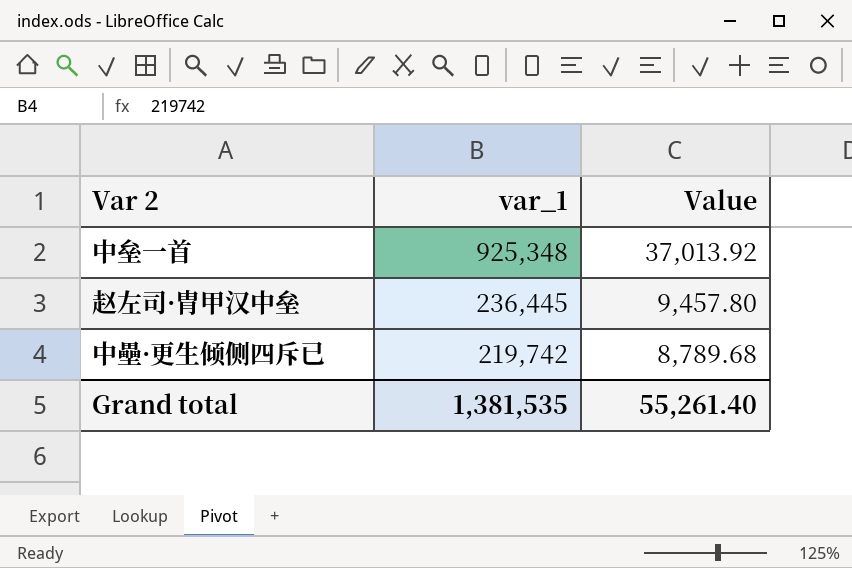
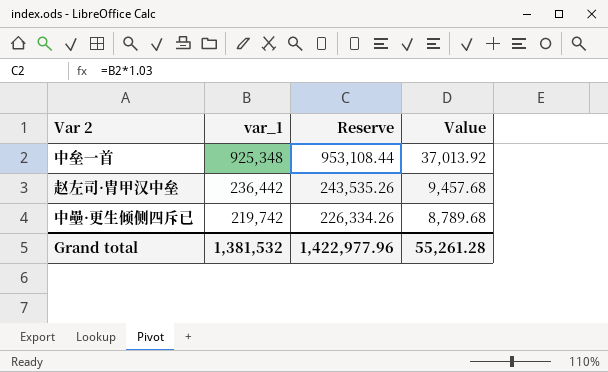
column Reserve | formula: none -> [var_1] * 1.03
赵左司·胄甲汉中垒 | var_1: 236,445 -> 236,442
赵左司·胄甲汉中垒 | Value: 9,457.80 -> 9,457.68
Grand total | var_1: 1,381,535 -> 1,381,532
Grand total | Value: 55,261.40 -> 55,261.28

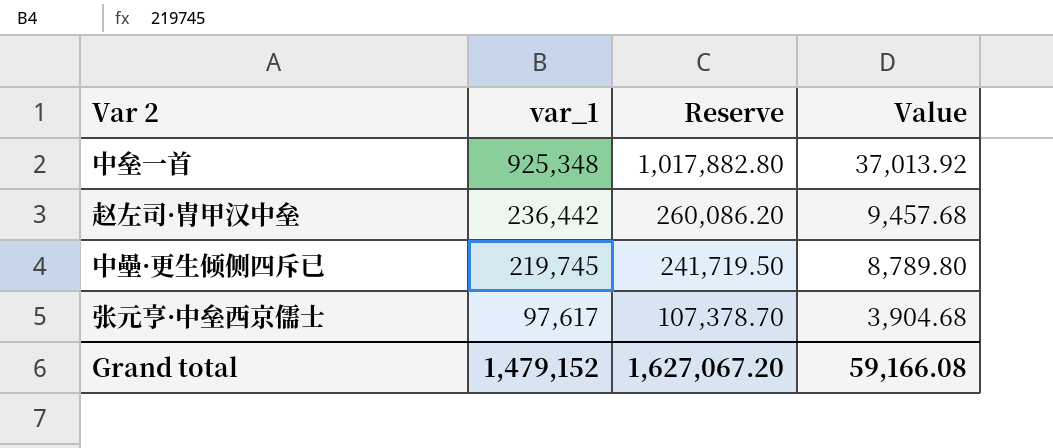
column Reserve | formula: [var_1] * 1.03 -> [var_1] * 1.1
中壘·更生倾侧四斥已 | var_1: 219,742 -> 219,745
中壘·更生倾侧四斥已 | Value: 8,789.68 -> 8,789.80
row 张元亨·中垒西京儒士: none -> 97,617 | 107,378.70 | 3,904.68
Grand total | var_1: 1,381,532 -> 1,479,152
Grand total | Reserve: 1,422,977.96 -> 1,627,067.20
Grand total | Value: 55,261.28 -> 59,166.08

